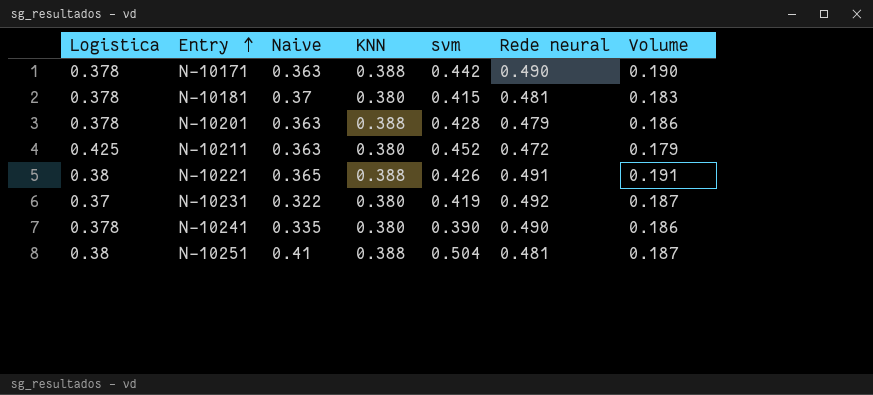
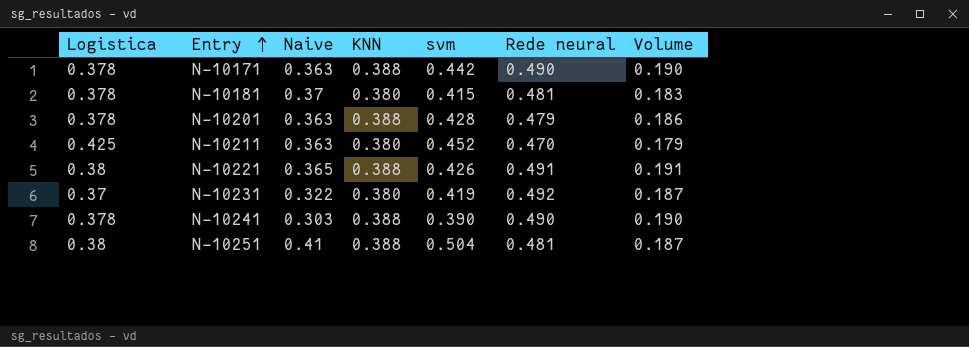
N-10211 | Rede neural: 0.472 -> 0.470
N-10241 | Naive: 0.335 -> 0.303
N-10241 | KNN: 0.380 -> 0.388
N-10241 | Volume: 0.186 -> 0.190

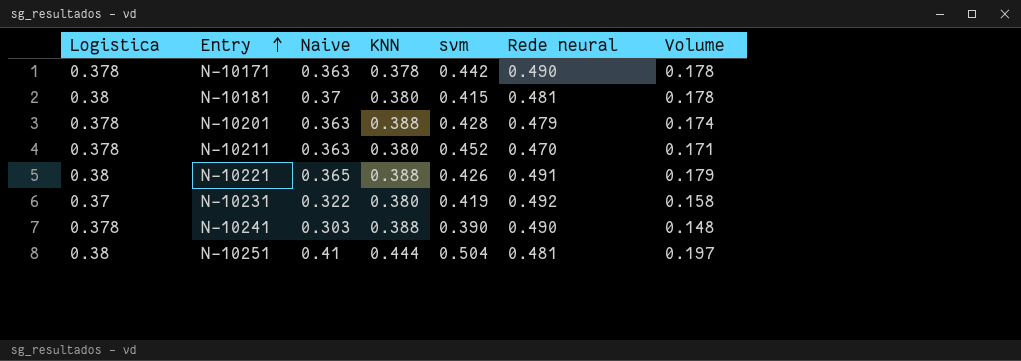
column Volume | formula: [KNN] * [Rede neural] -> [Naive] * [Rede neural]
N-10171 | KNN: 0.388 -> 0.378
N-10181 | Logistica: 0.378 -> 0.38
N-10211 | Logistica: 0.425 -> 0.378
N-10251 | KNN: 0.388 -> 0.444

